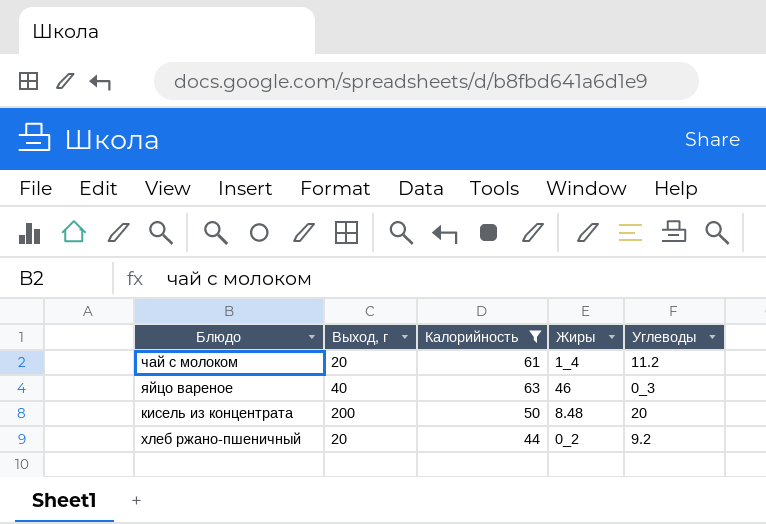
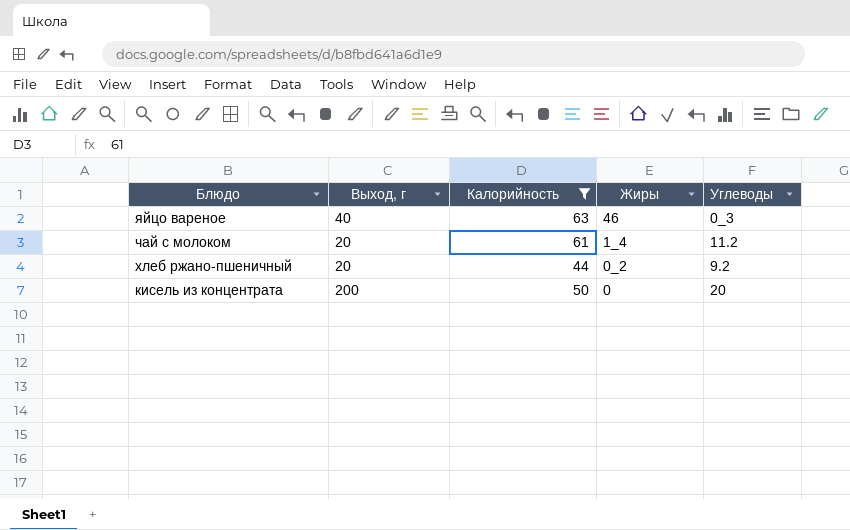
row order: none -> Блюдо descending
кисель из концентрата | Жиры: 8.48 -> 0

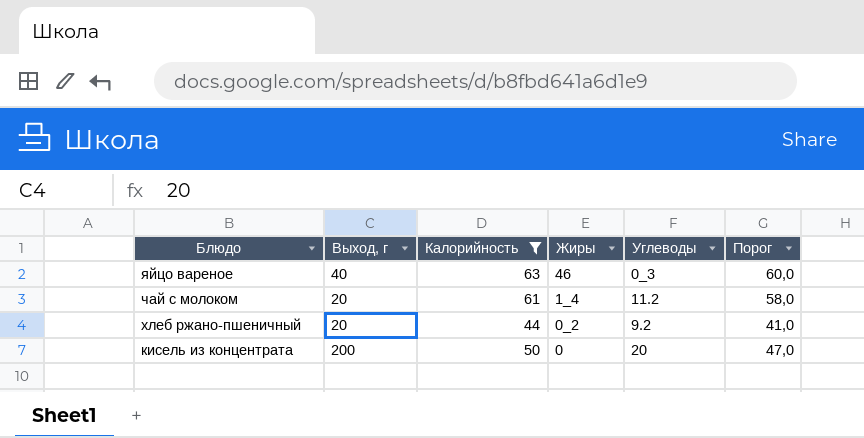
column Порог | formula: none -> [Калорийность] - 3

